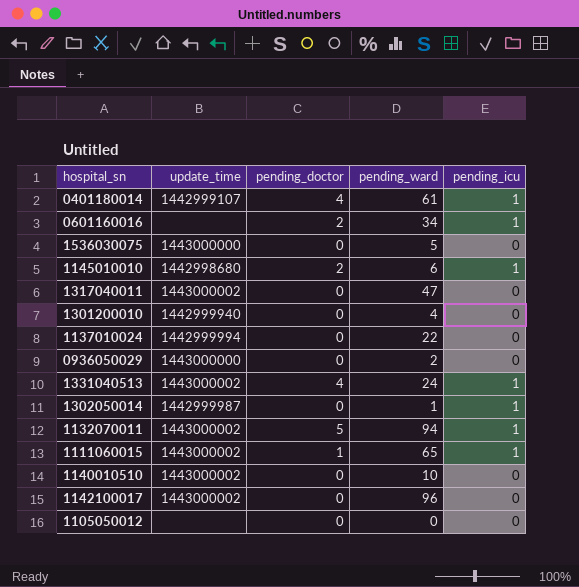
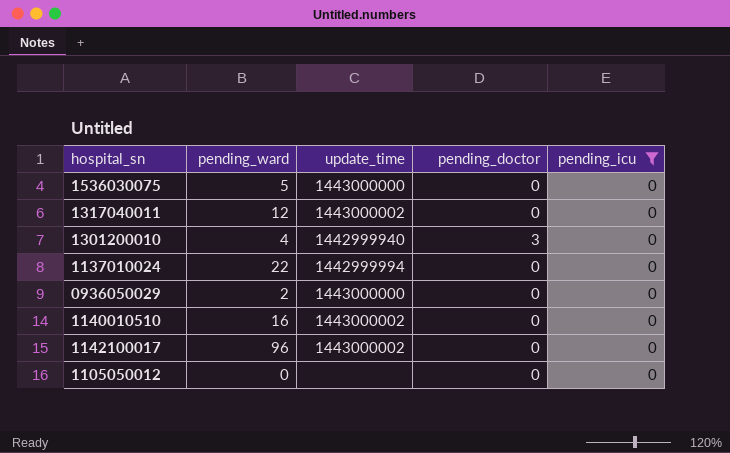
filter: none -> pending_icu = 0
column pending_ward | position: 4 -> 2
1317040011 | pending_ward: 47 -> 12
1301200010 | pending_doctor: 0 -> 3
1140010510 | pending_ward: 10 -> 16

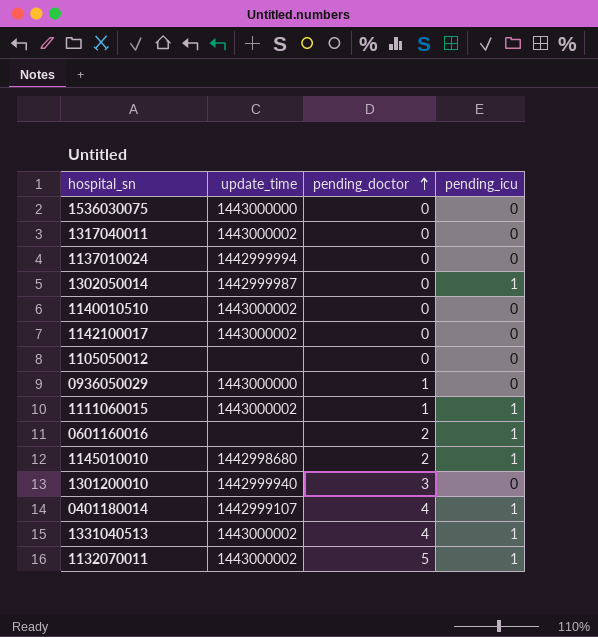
filter: pending_icu = 0 -> none
row order: none -> pending_doctor ascending
column pending_ward | position: 2 -> none
0936050029 | pending_doctor: 0 -> 1

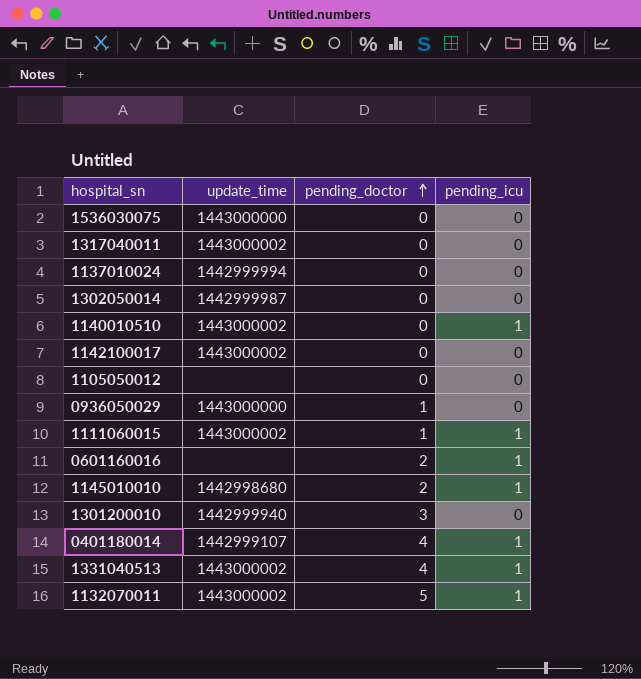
1302050014 | pending_icu: 1 -> 0
1140010510 | pending_icu: 0 -> 1

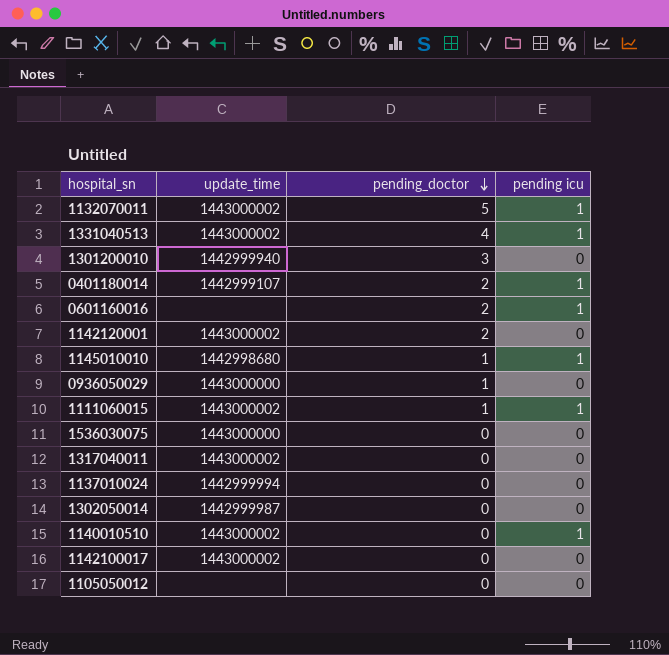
row order: pending_doctor ascending -> pending_doctor descending
column name: pending_icu -> pending icu
0401180014 | pending_doctor: 4 -> 2
row 1142120001: none -> 1443000002 | 2 | 0
1145010010 | pending_doctor: 2 -> 1

